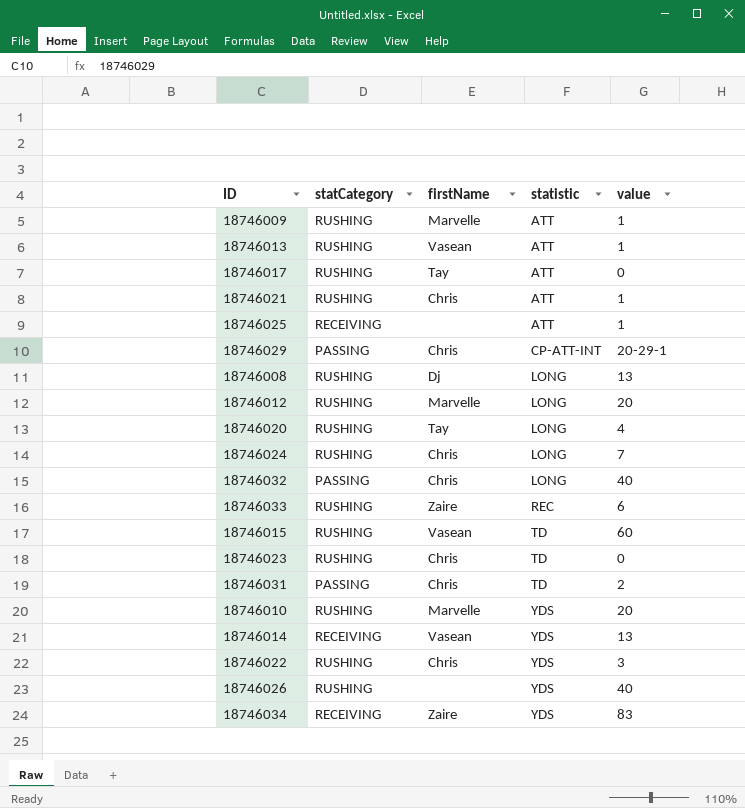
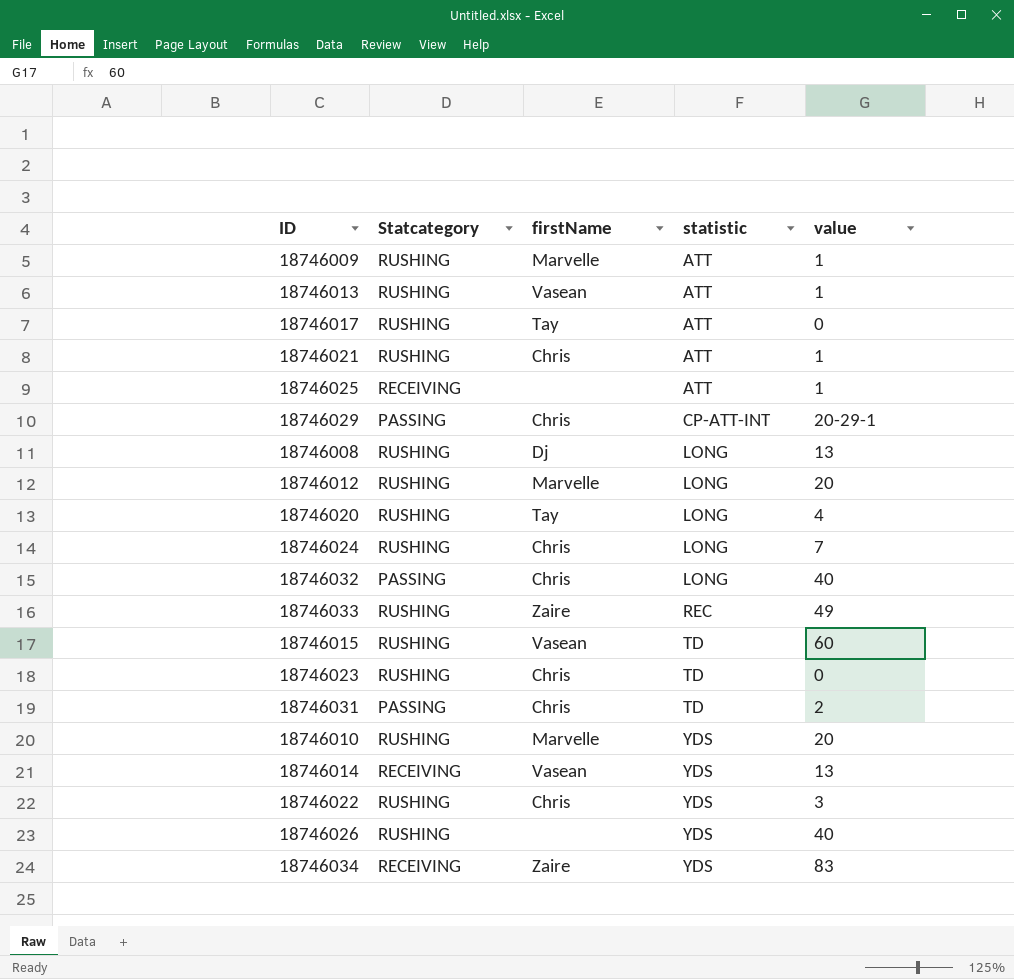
column name: statCategory -> Statcategory
18746033 | value: 6 -> 49

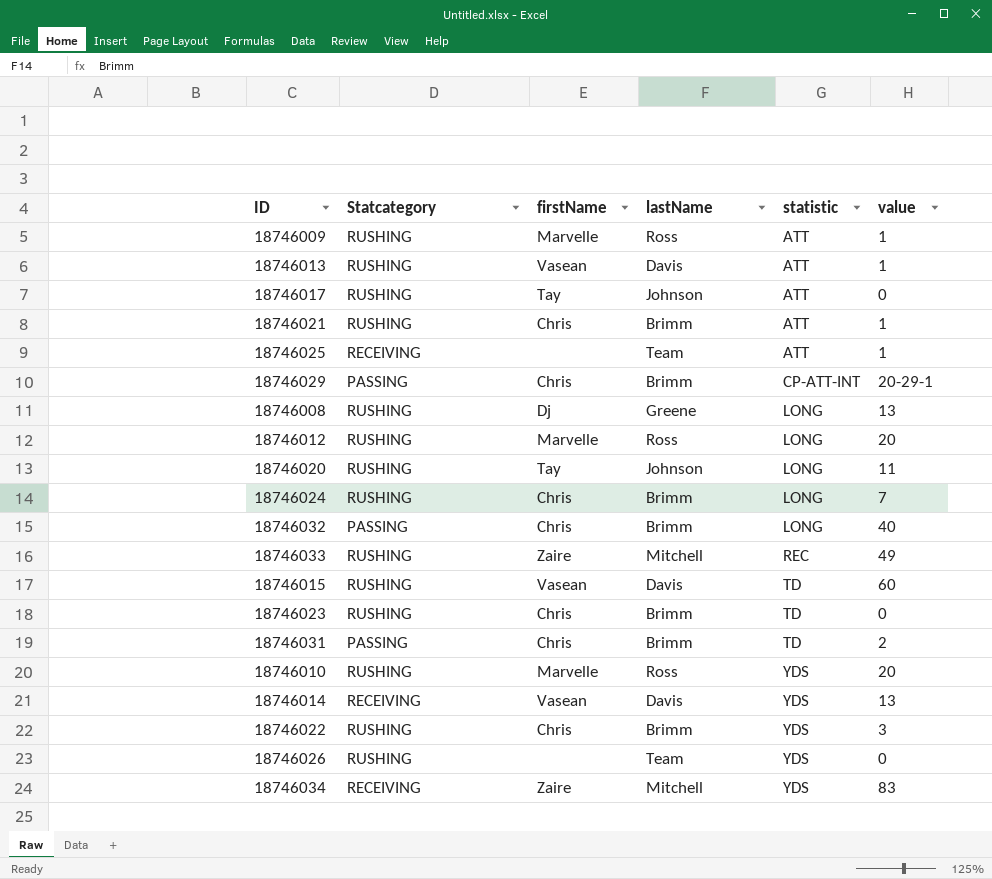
column lastName | position: none -> 4
18746020 | value: 4 -> 11
18746026 | value: 40 -> 0

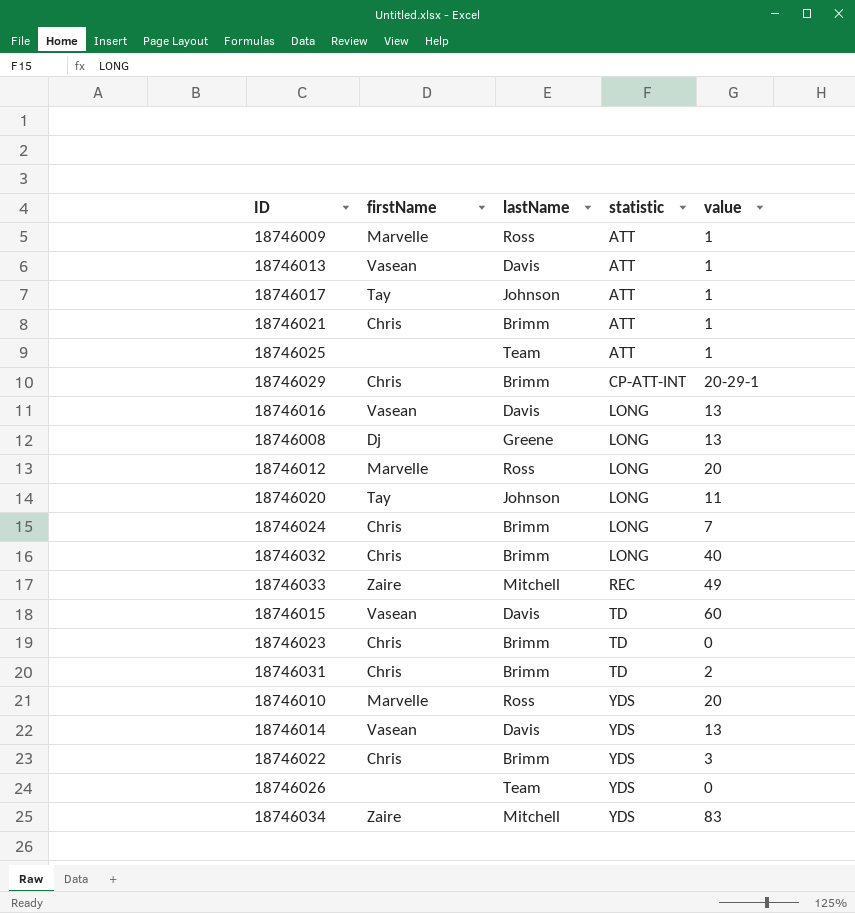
column Statcategory | position: 2 -> none
18746017 | value: 0 -> 1
row 18746016: none -> Vasean | Davis | LONG | 13

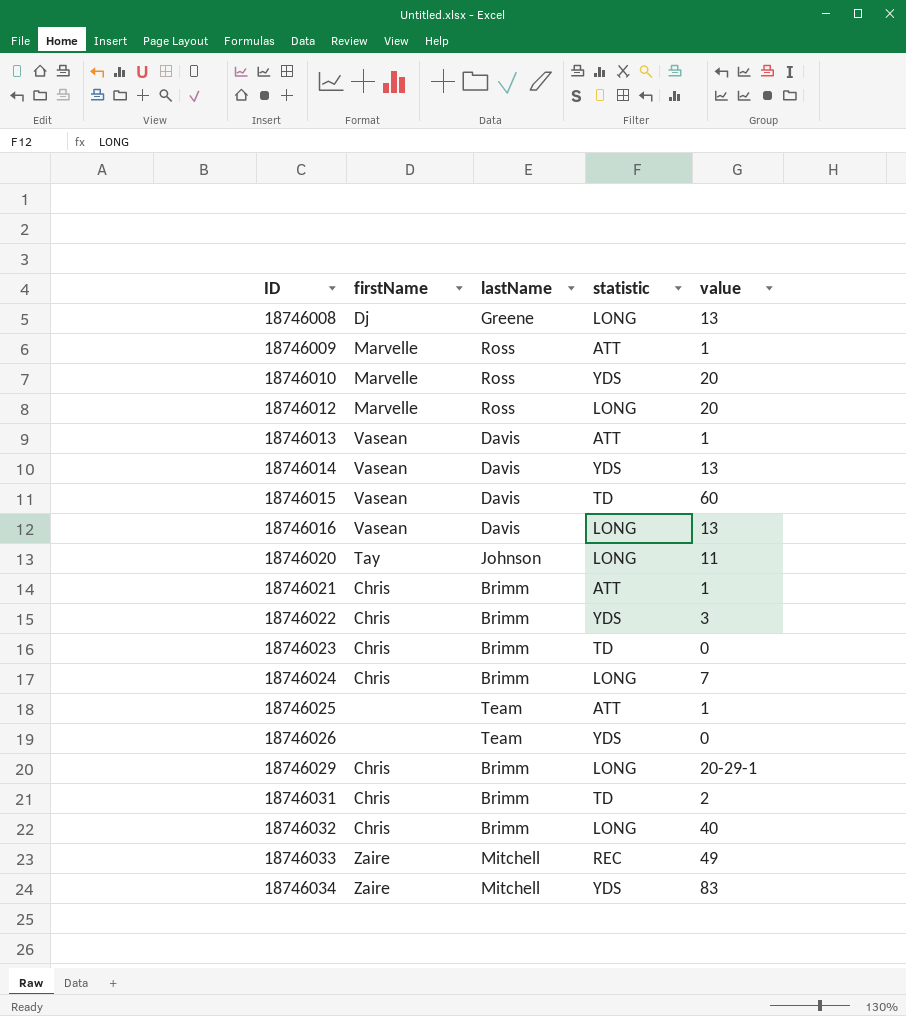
row order: statistic ascending -> ID ascending
row 18746017: Tay | Johnson | ATT | 1 -> none
18746029 | statistic: CP-ATT-INT -> LONG

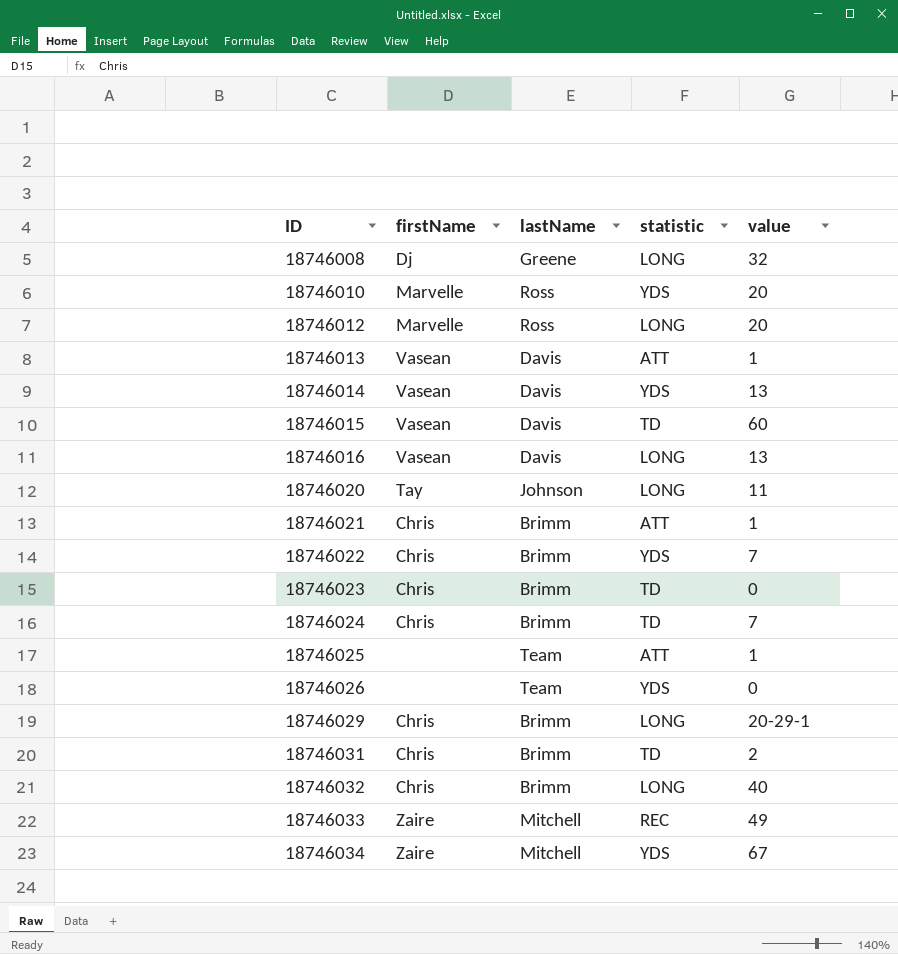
row 18746009: Marvelle | Ross | ATT | 1 -> none
18746008 | value: 13 -> 32
18746022 | value: 3 -> 7
18746024 | statistic: LONG -> TD
18746034 | value: 83 -> 67

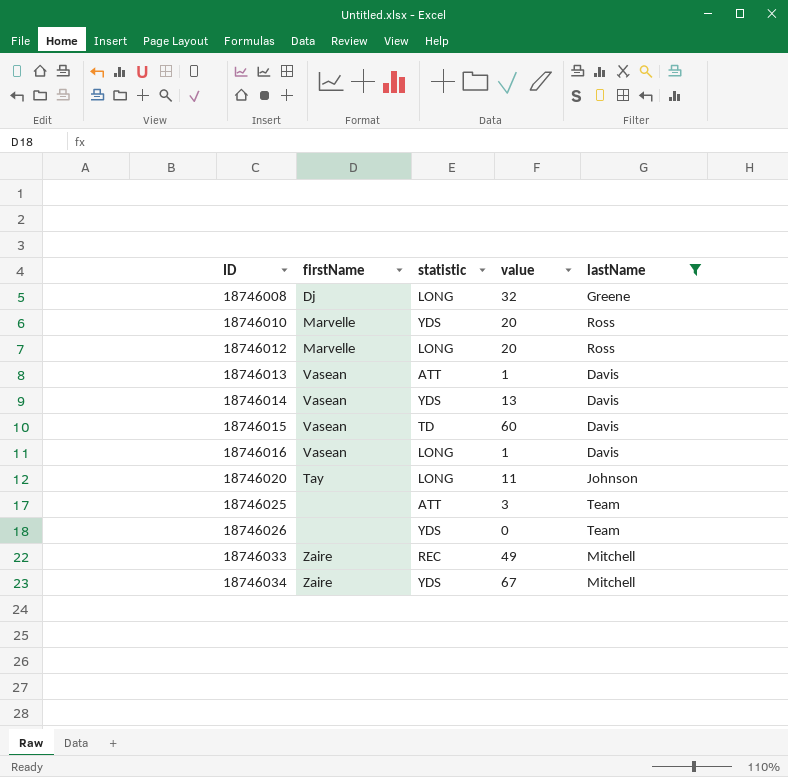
filter: none -> lastName != Brimm
column lastName | position: 3 -> 5
18746016 | value: 13 -> 1
18746025 | value: 1 -> 3

